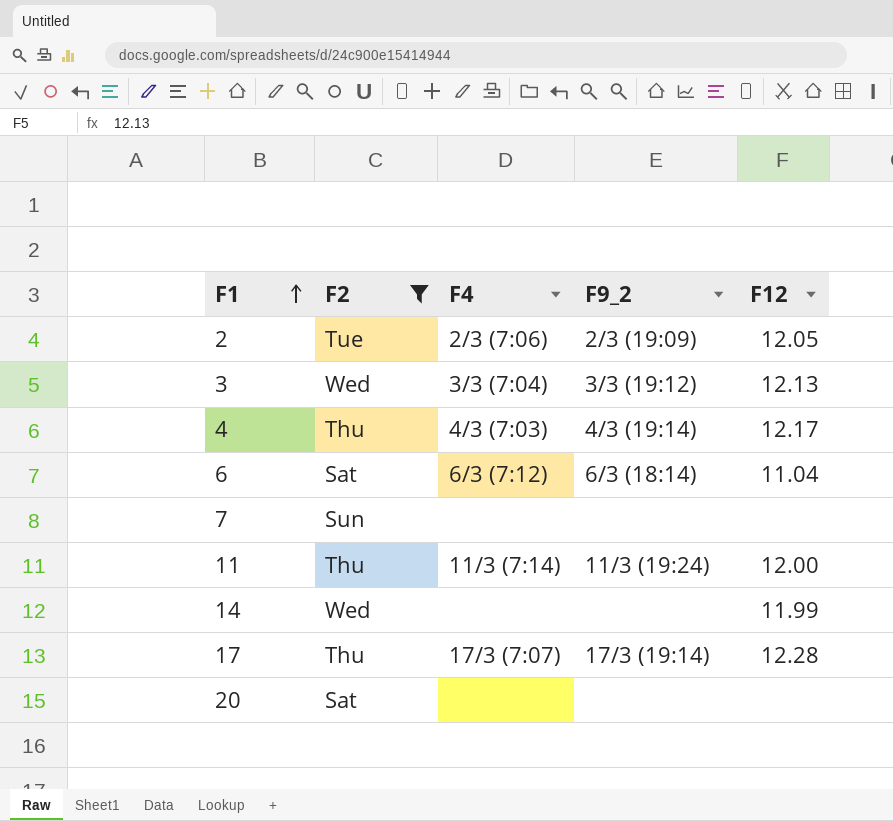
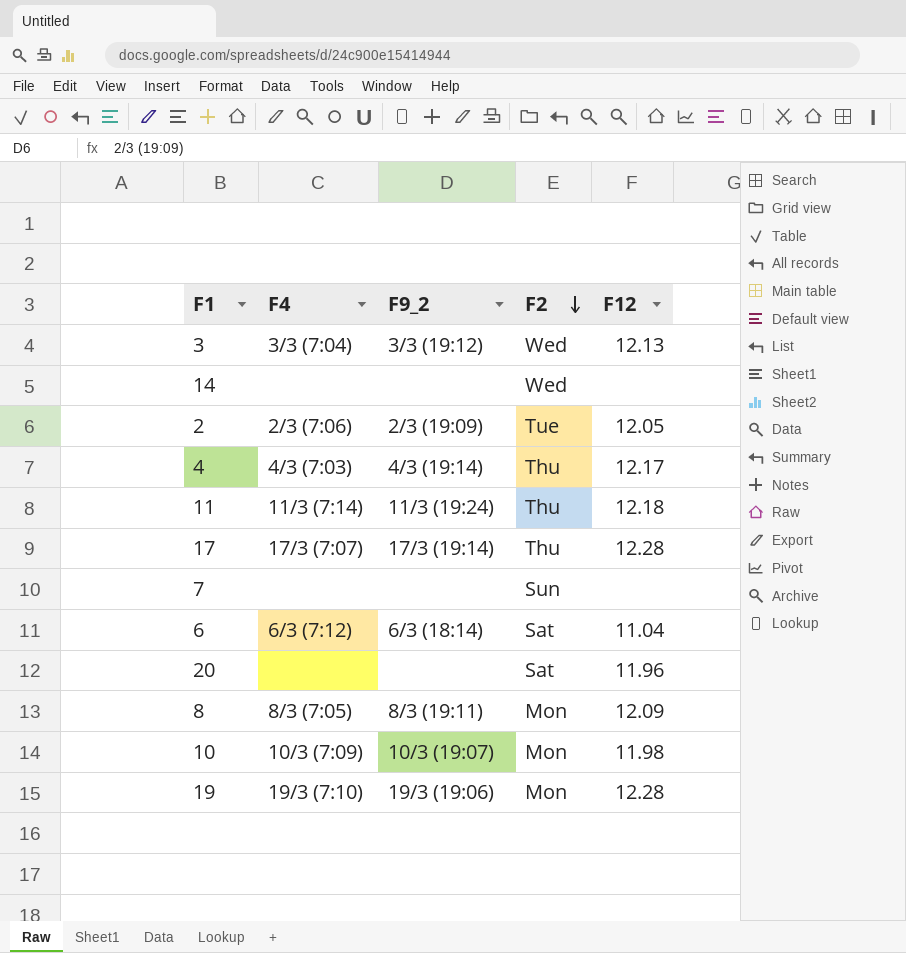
filter: F2 != Mon -> none
row order: F1 ascending -> F2 descending
column F2 | position: 2 -> 4
14 | F12: 11.99 -> none
11 | F12: 12.00 -> 12.18
20 | F12: none -> 11.96

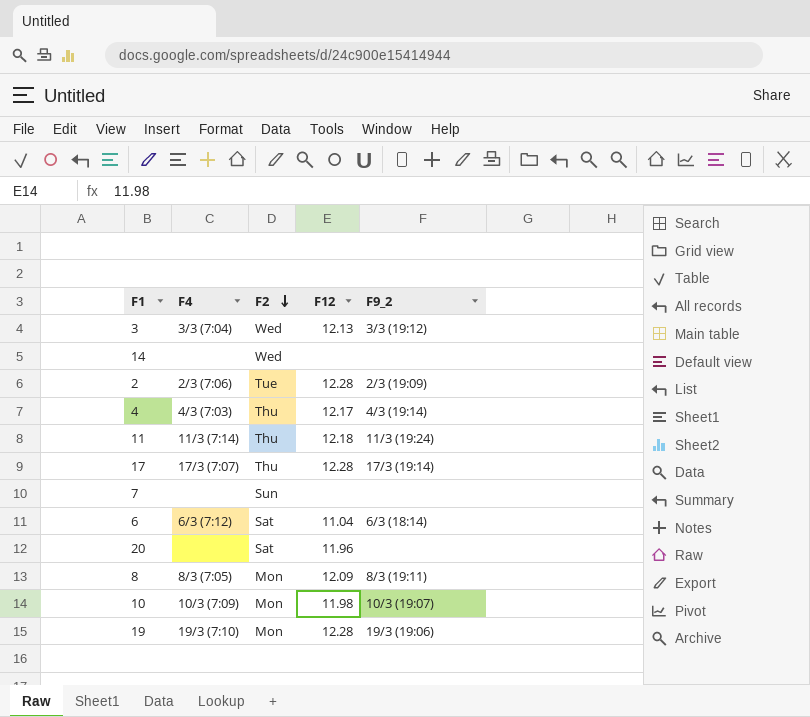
column F9_2 | position: 3 -> 5
2 | F12: 12.05 -> 12.28

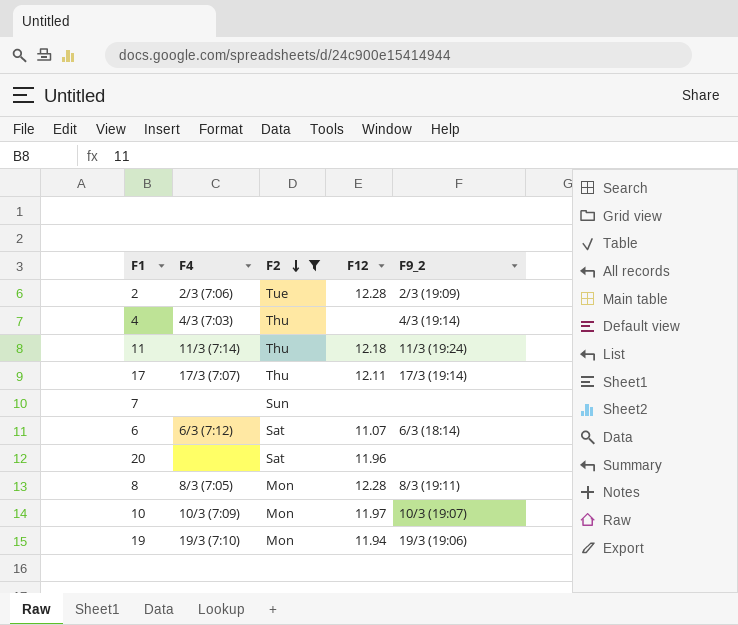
filter: none -> F2 != Wed
4 | F12: 12.17 -> none
17 | F12: 12.28 -> 12.11
6 | F12: 11.04 -> 11.07
8 | F12: 12.09 -> 12.28
10 | F12: 11.98 -> 11.97
19 | F12: 12.28 -> 11.94

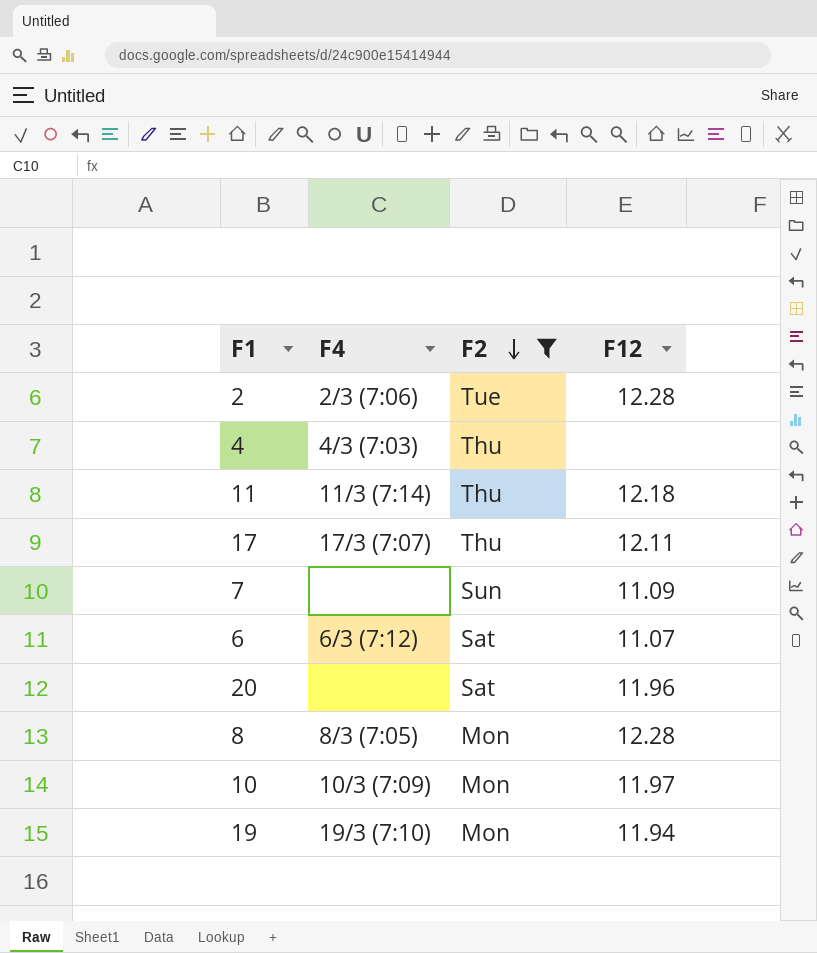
column F9_2 | position: 5 -> none
7 | F12: none -> 11.09

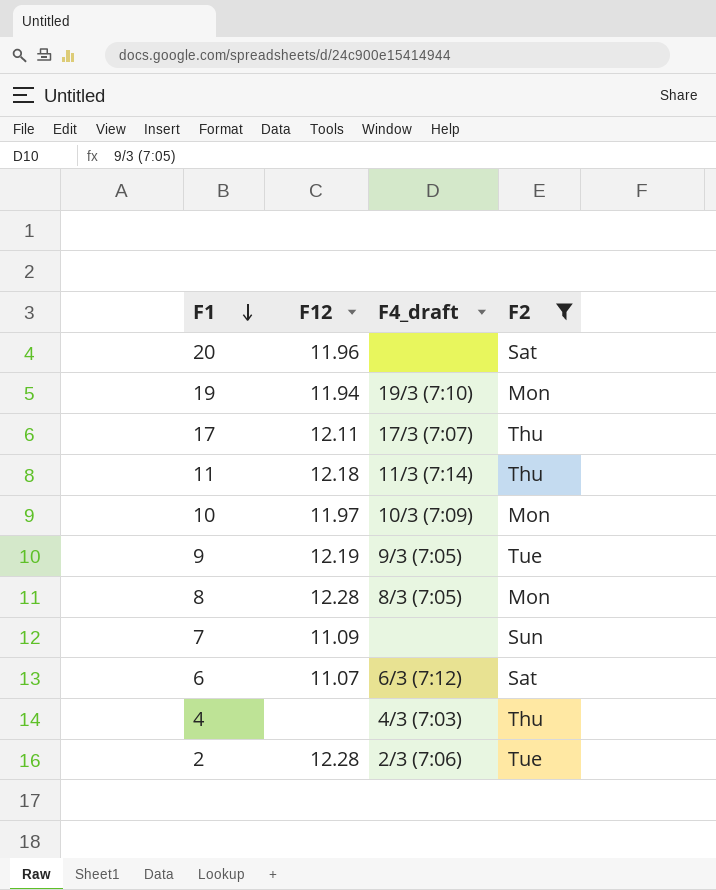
row order: F2 descending -> F1 descending
column F12 | position: 4 -> 2
column name: F4 -> F4_draft
row 9: none -> 12.19 | 9/3 (7:05) | Tue

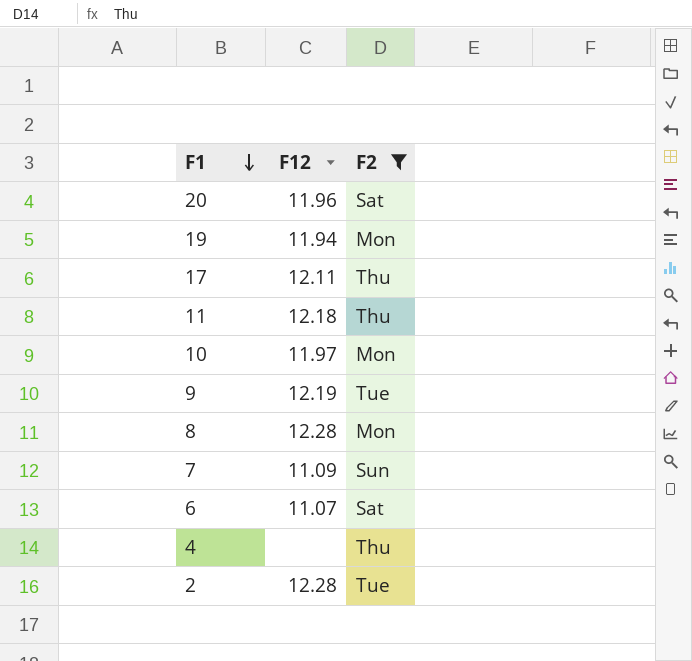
column F4_draft | position: 3 -> none

